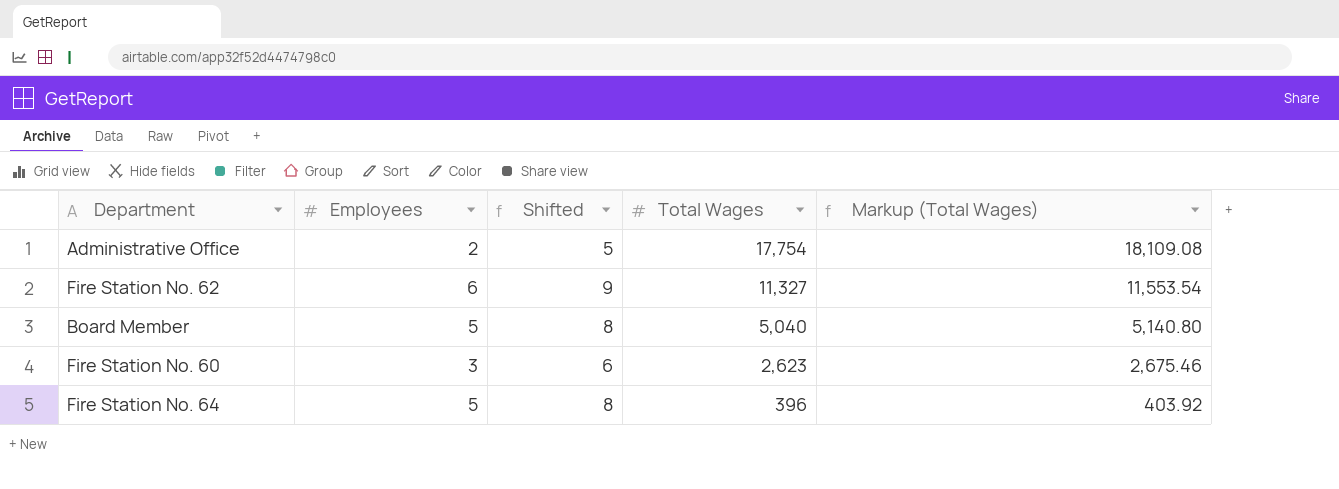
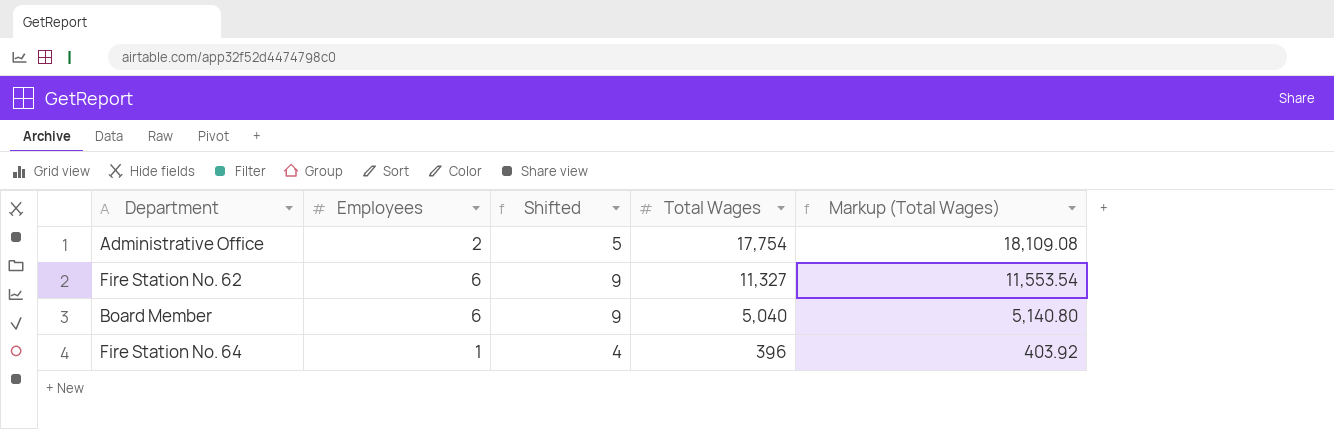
row Fire Station No. 60: 3 | 6 | 2,623 | 2,675.46 -> none
Board Member | Employees: 5 -> 6
Board Member | Shifted: 8 -> 9
Fire Station No. 64 | Employees: 5 -> 1
Fire Station No. 64 | Shifted: 8 -> 4

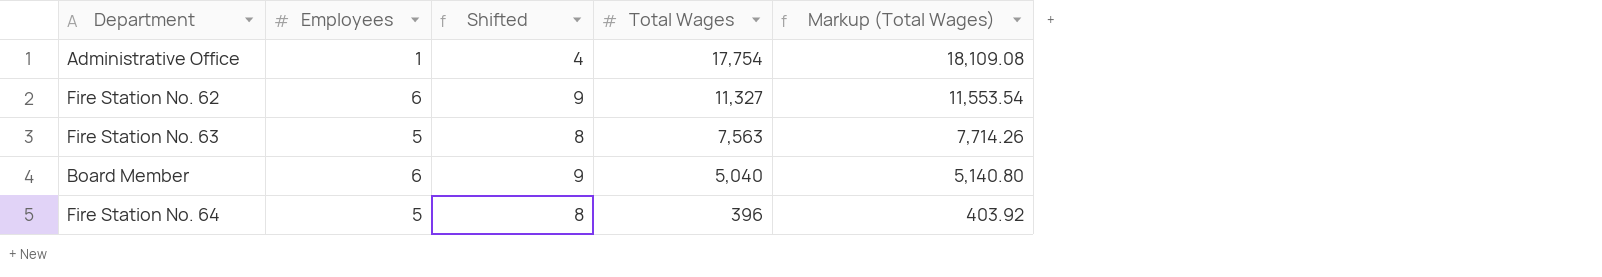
Administrative Office | Employees: 2 -> 1
Administrative Office | Shifted: 5 -> 4
row Fire Station No. 63: none -> 5 | 8 | 7,563 | 7,714.26
Fire Station No. 64 | Employees: 1 -> 5
Fire Station No. 64 | Shifted: 4 -> 8

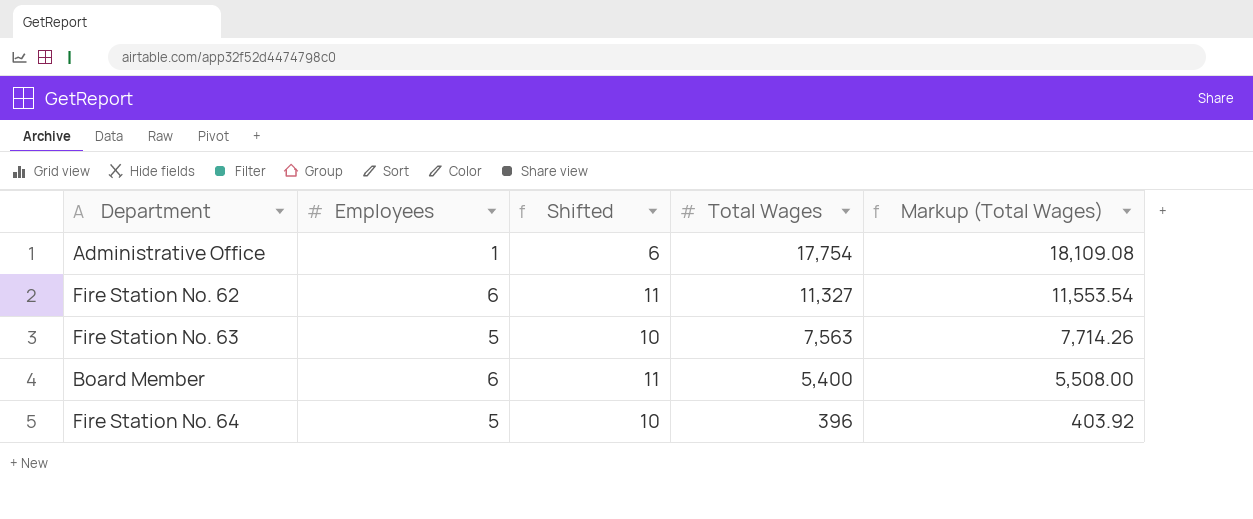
column Shifted | formula: [Employees] + 3 -> [Employees] + 5
Board Member | Total Wages: 5,040 -> 5,400
Board Member | Markup (Total Wages): 5,140.80 -> 5,508.00

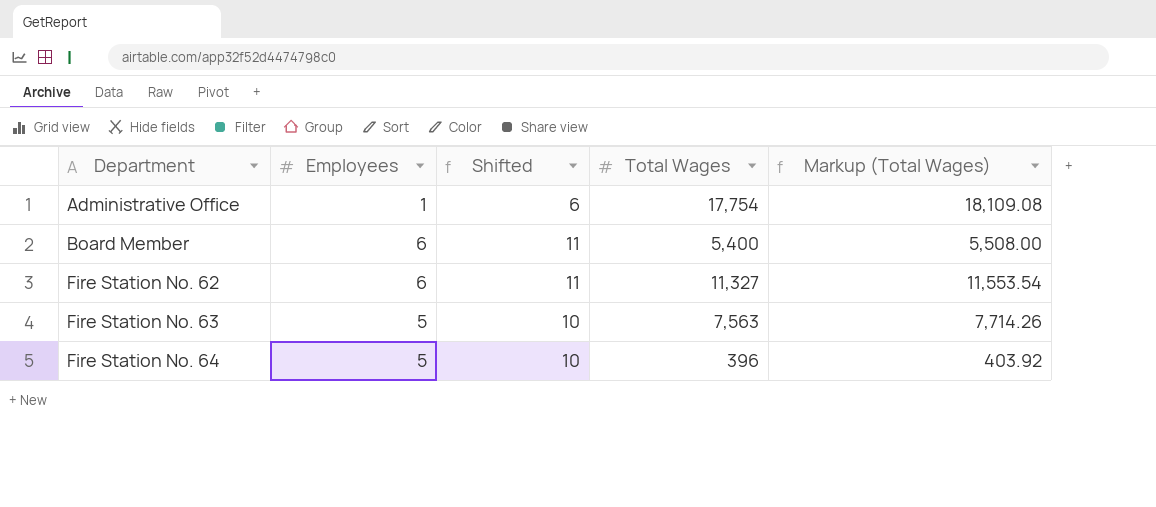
row order: Total Wages descending -> Department ascending

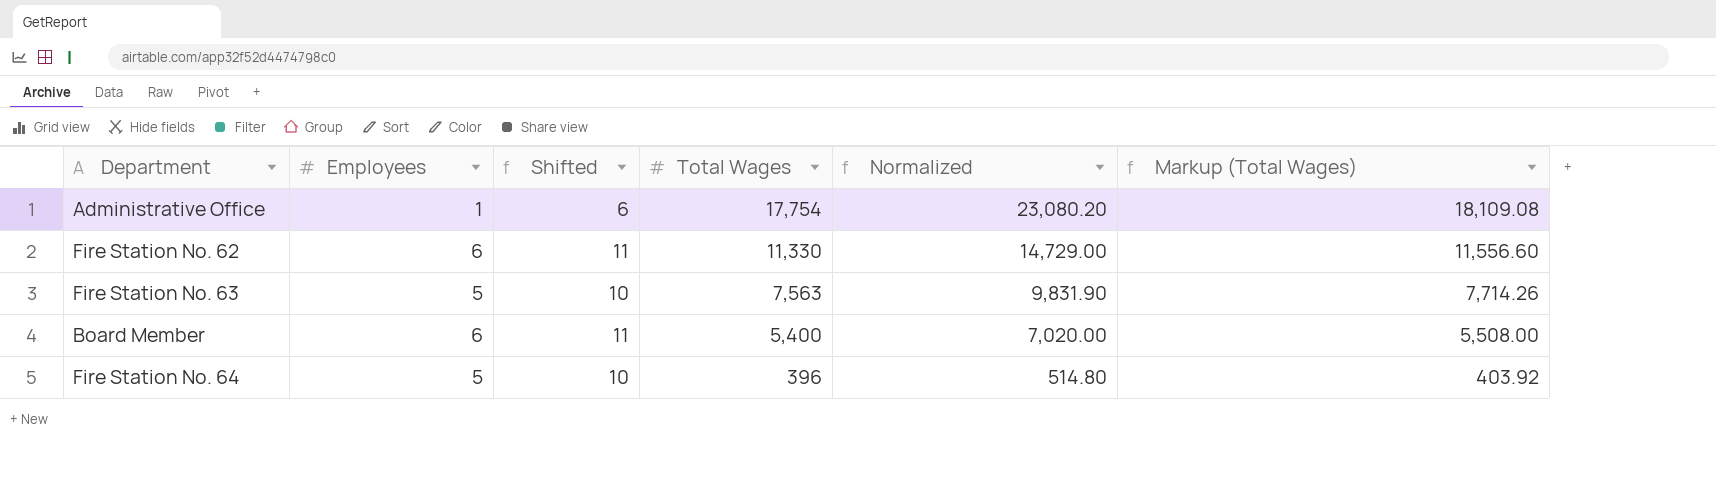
row order: Department ascending -> Total Wages descending
column Normalized | formula: none -> [Total Wages] * 1.3
Fire Station No. 62 | Total Wages: 11,327 -> 11,330
Fire Station No. 62 | Markup (Total Wages): 11,553.54 -> 11,556.60

